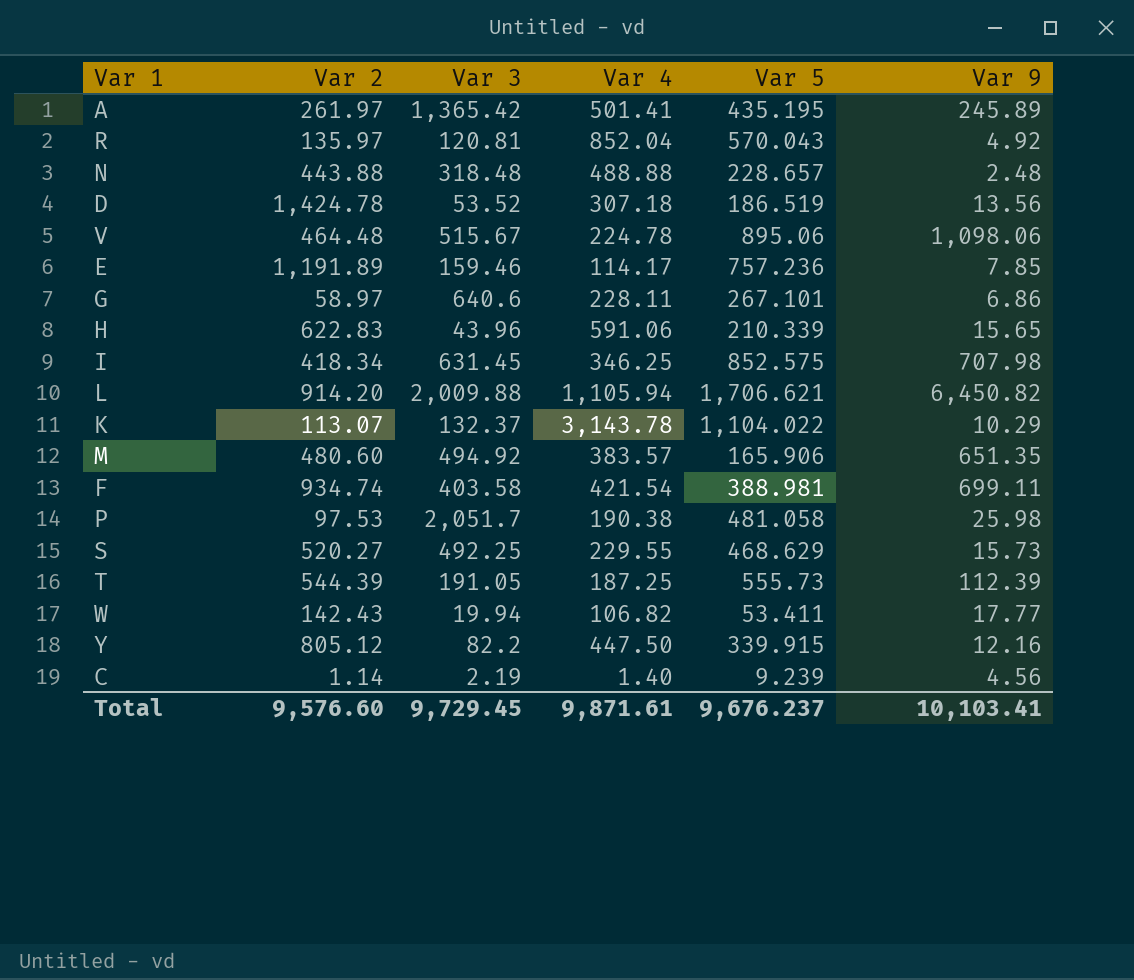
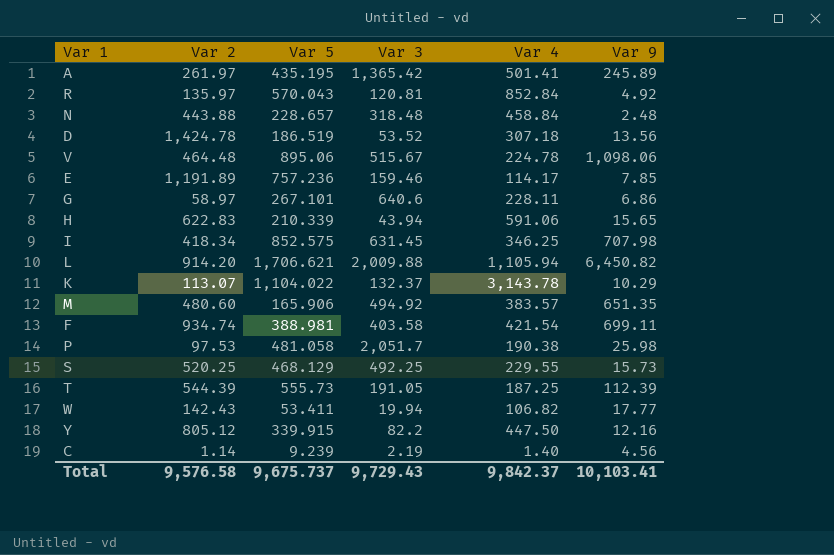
column Var 5 | position: 5 -> 3
R | Var 4: 852.04 -> 852.84
N | Var 4: 488.88 -> 458.84
H | Var 3: 43.96 -> 43.94
S | Var 2: 520.27 -> 520.25
S | Var 5: 468.629 -> 468.129
Total | Var 2: 9,576.60 -> 9,576.58
Total | Var 5: 9,676.237 -> 9,675.737
Total | Var 3: 9,729.45 -> 9,729.43
Total | Var 4: 9,871.61 -> 9,842.37

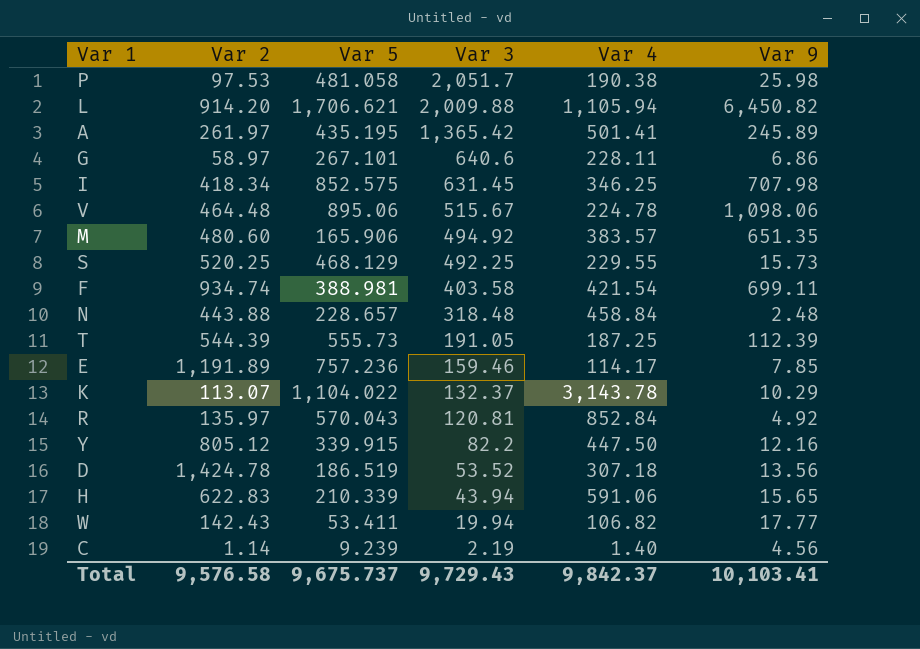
row order: none -> Var 3 descending

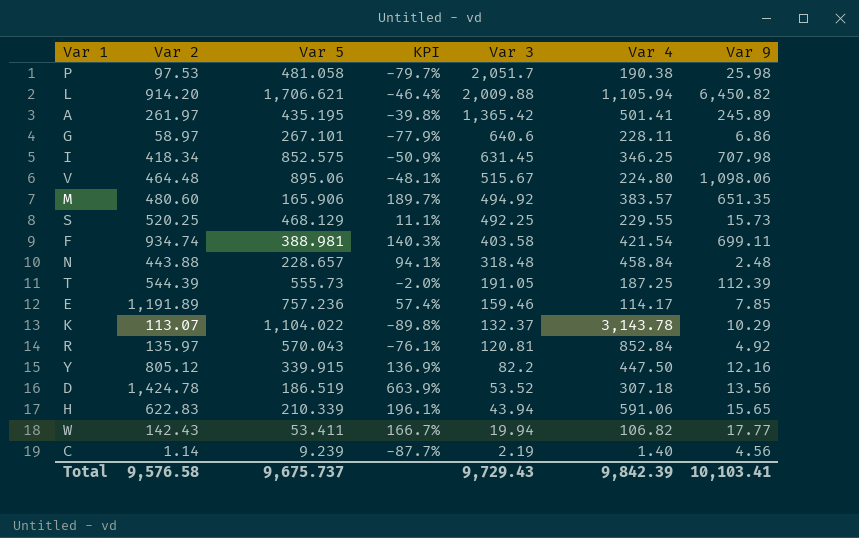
column KPI | formula: none -> ([Var 2] - [Var 5]) / [Var 5]
V | Var 4: 224.78 -> 224.80
Total | Var 4: 9,842.37 -> 9,842.39

